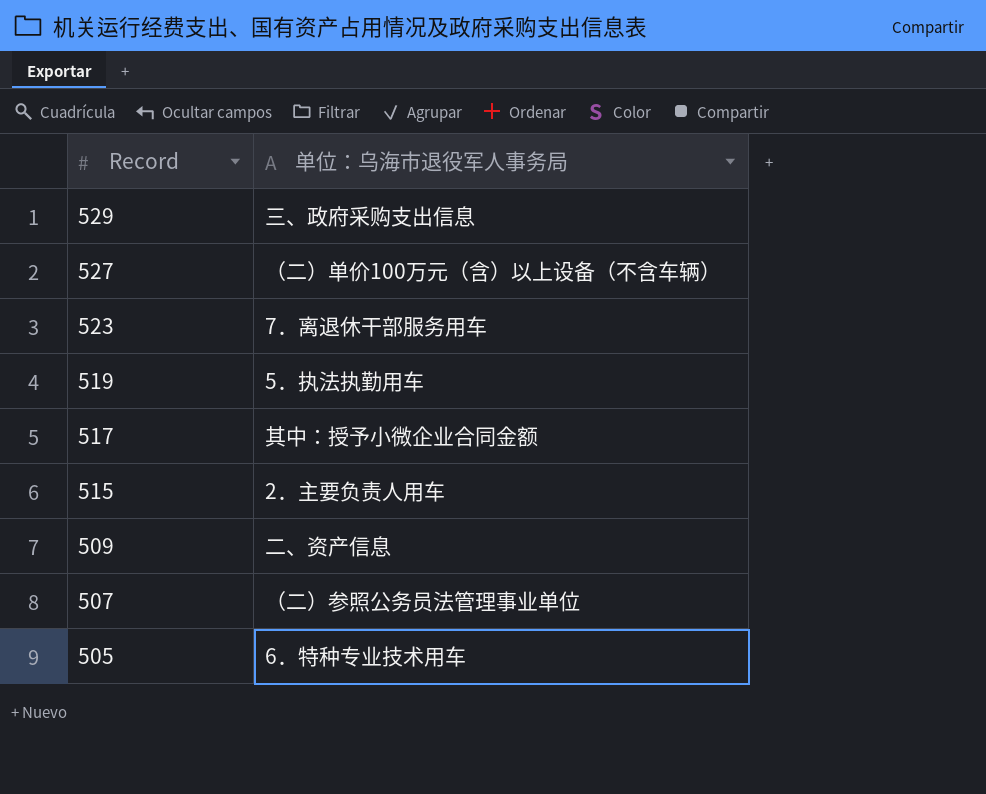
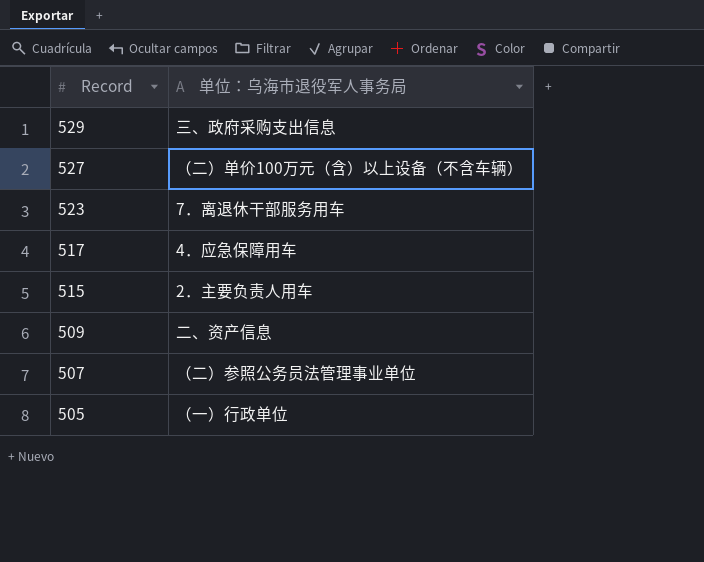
row 519: 5．执法执勤用车 -> none
517 | 单位：乌海市退役军人事务局: 其中：授予小微企业合同金额 -> 4．应急保障用车
505 | 单位：乌海市退役军人事务局: 6．特种专业技术用车 -> （一）行政单位

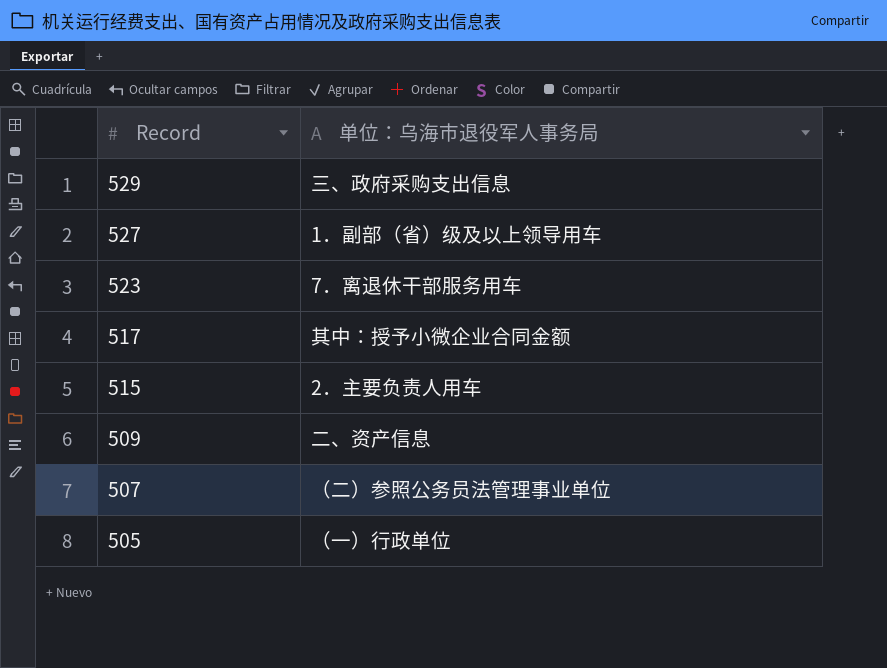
527 | 单位：乌海市退役军人事务局: （二）单价100万元（含）以上设备（不含车辆） -> 1．副部（省）级及以上领导用车
517 | 单位：乌海市退役军人事务局: 4．应急保障用车 -> 其中：授予小微企业合同金额

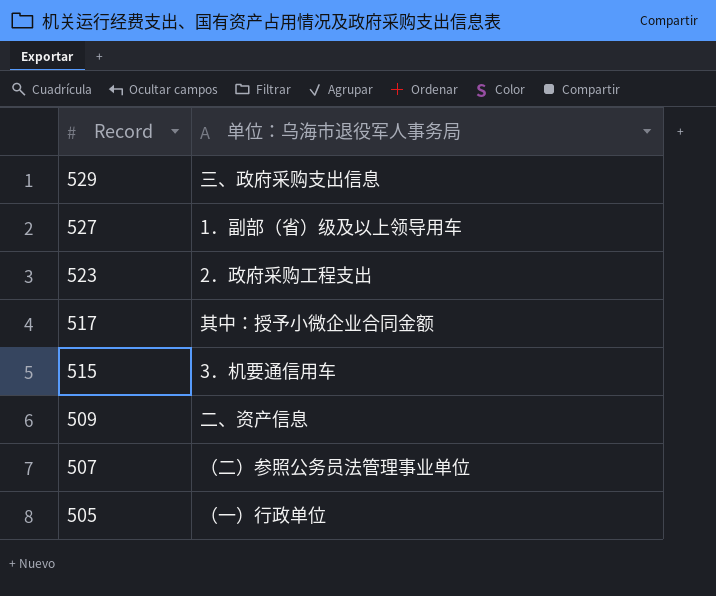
523 | 单位：乌海市退役军人事务局: 7．离退休干部服务用车 -> 2．政府采购工程支出
515 | 单位：乌海市退役军人事务局: 2．主要负责人用车 -> 3．机要通信用车

